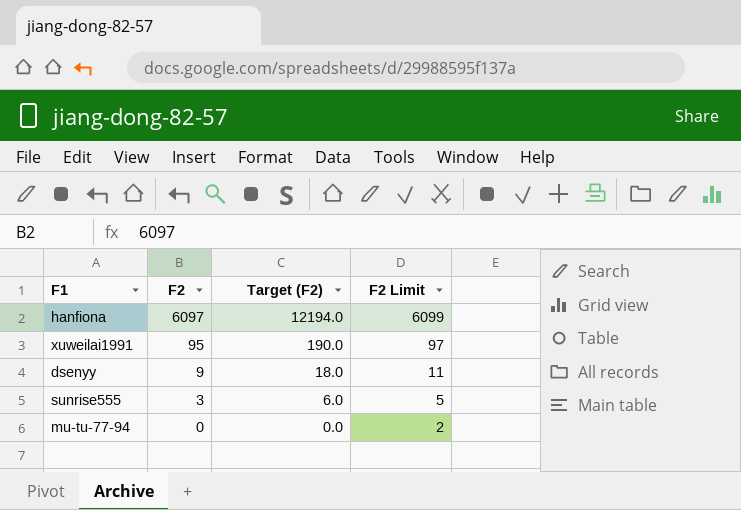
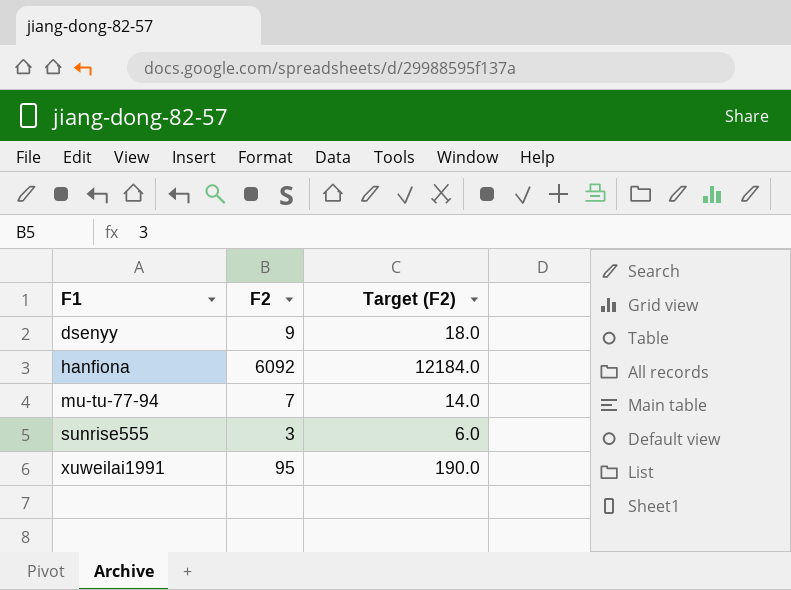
row order: F2 descending -> F1 ascending
column F2 Limit | formula: [F2] + 2 -> none
hanfiona | F2: 6097 -> 6092
hanfiona | Target (F2): 12194.0 -> 12184.0
mu-tu-77-94 | F2: 0 -> 7
mu-tu-77-94 | Target (F2): 0.0 -> 14.0

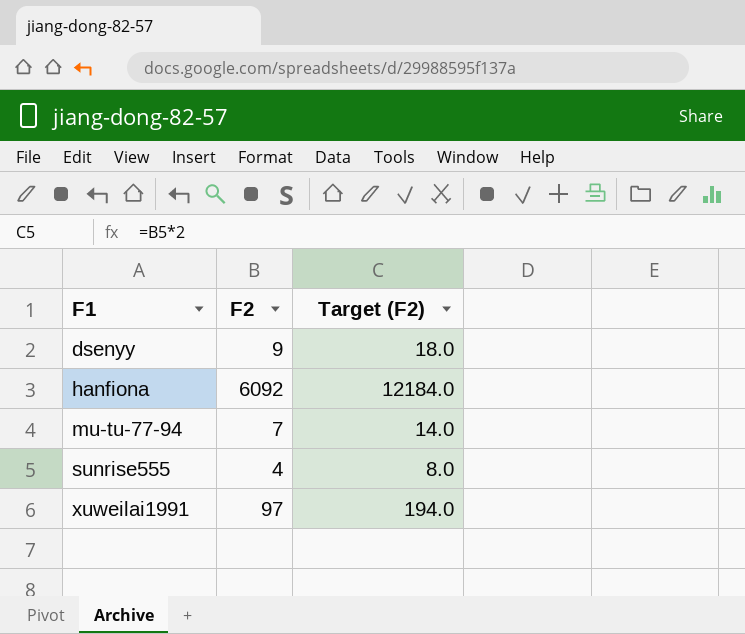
sunrise555 | F2: 3 -> 4
sunrise555 | Target (F2): 6.0 -> 8.0
xuweilai1991 | F2: 95 -> 97
xuweilai1991 | Target (F2): 190.0 -> 194.0

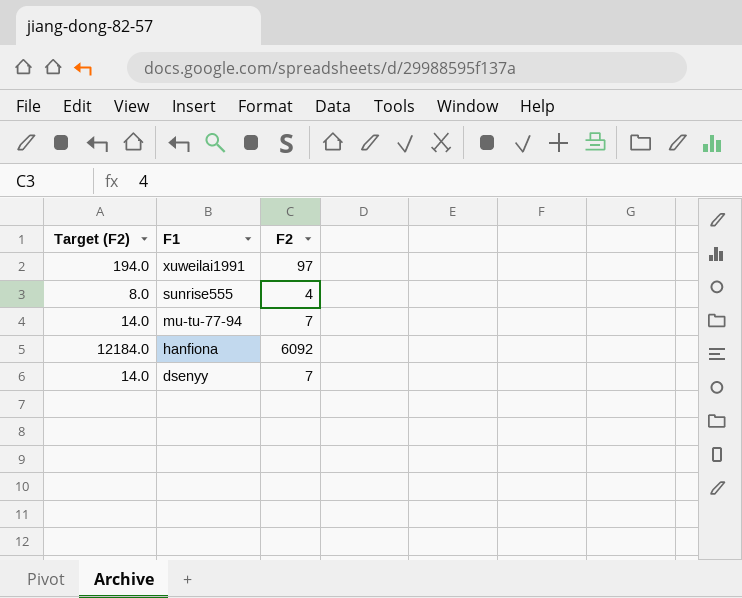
row order: F1 ascending -> F1 descending
column Target (F2) | position: 3 -> 1
dsenyy | Target (F2): 18.0 -> 14.0
dsenyy | F2: 9 -> 7

